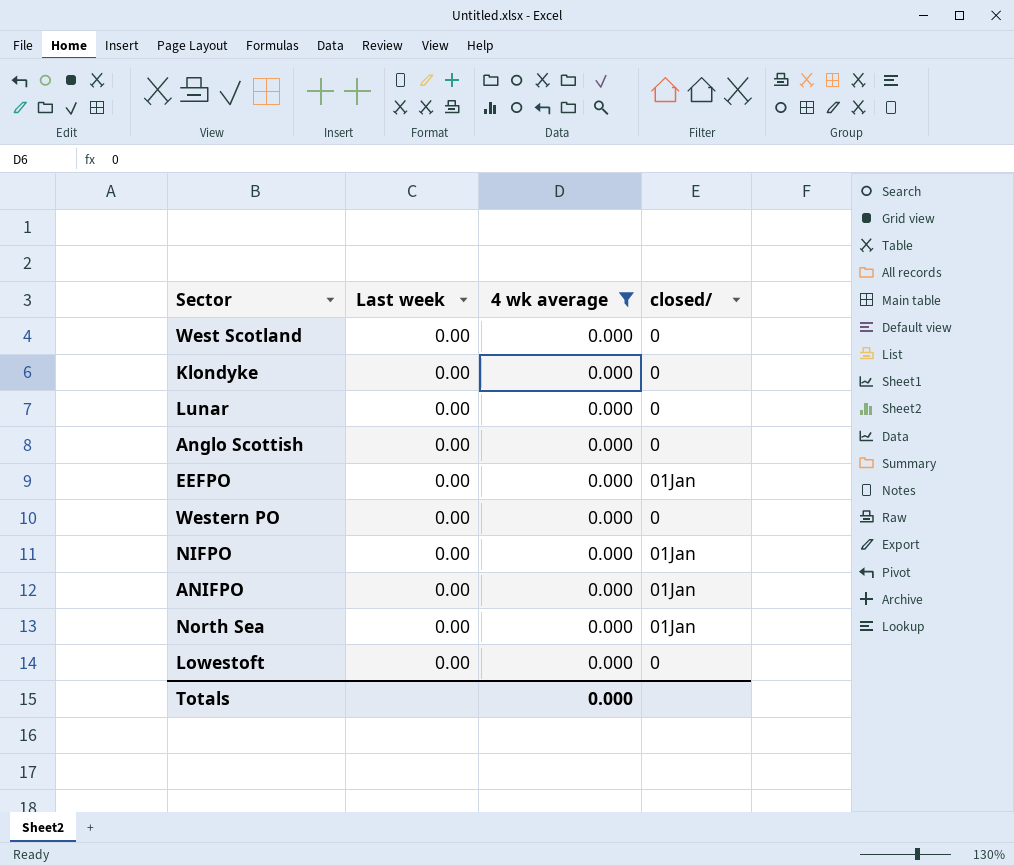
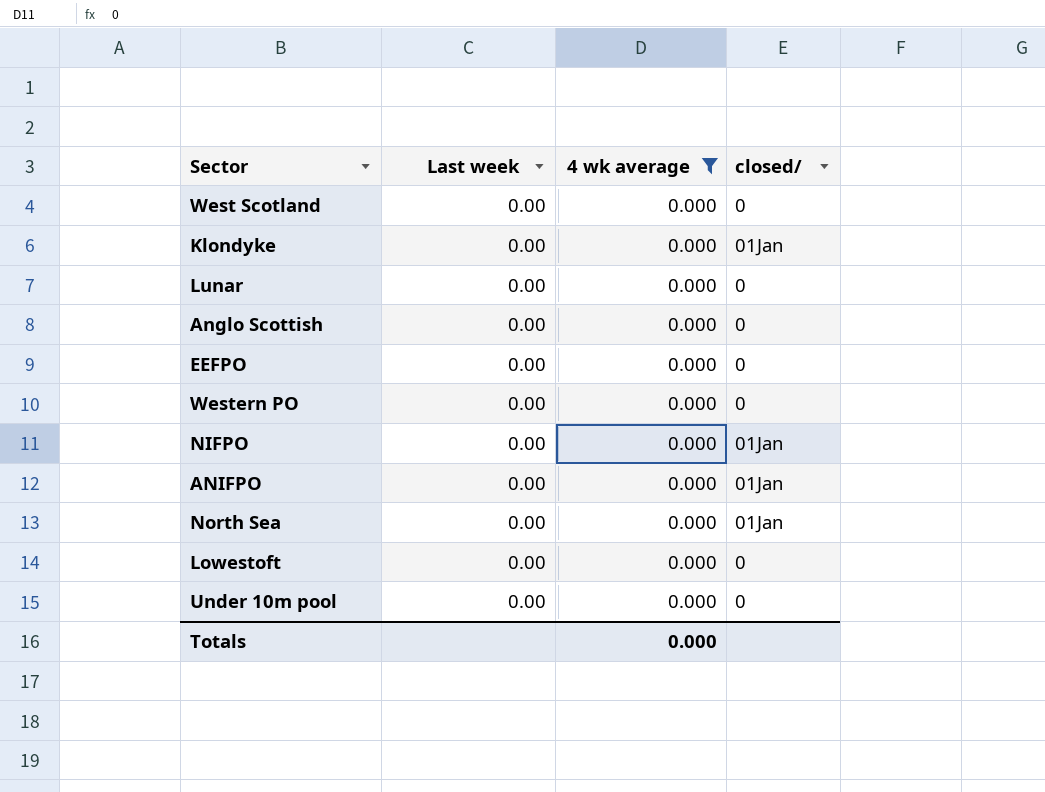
Klondyke | closed/: 0 -> 01Jan
EEFPO | closed/: 01Jan -> 0
row Under 10m pool: none -> 0.00 | 0.000 | 0

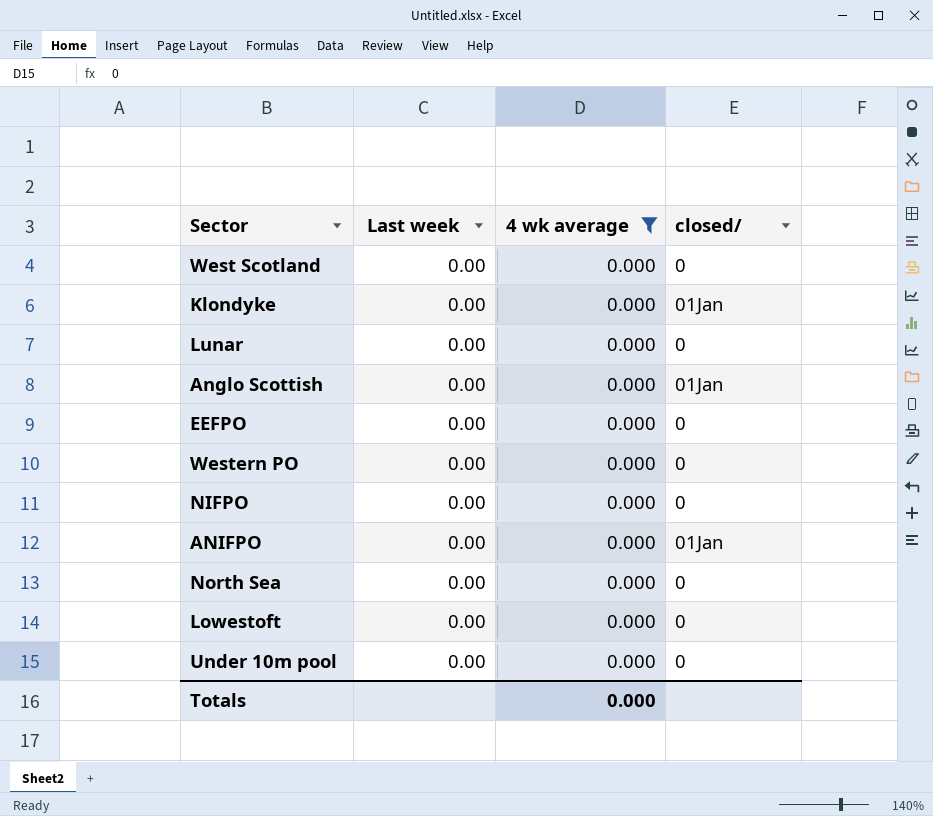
Anglo Scottish | closed/: 0 -> 01Jan
NIFPO | closed/: 01Jan -> 0
North Sea | closed/: 01Jan -> 0

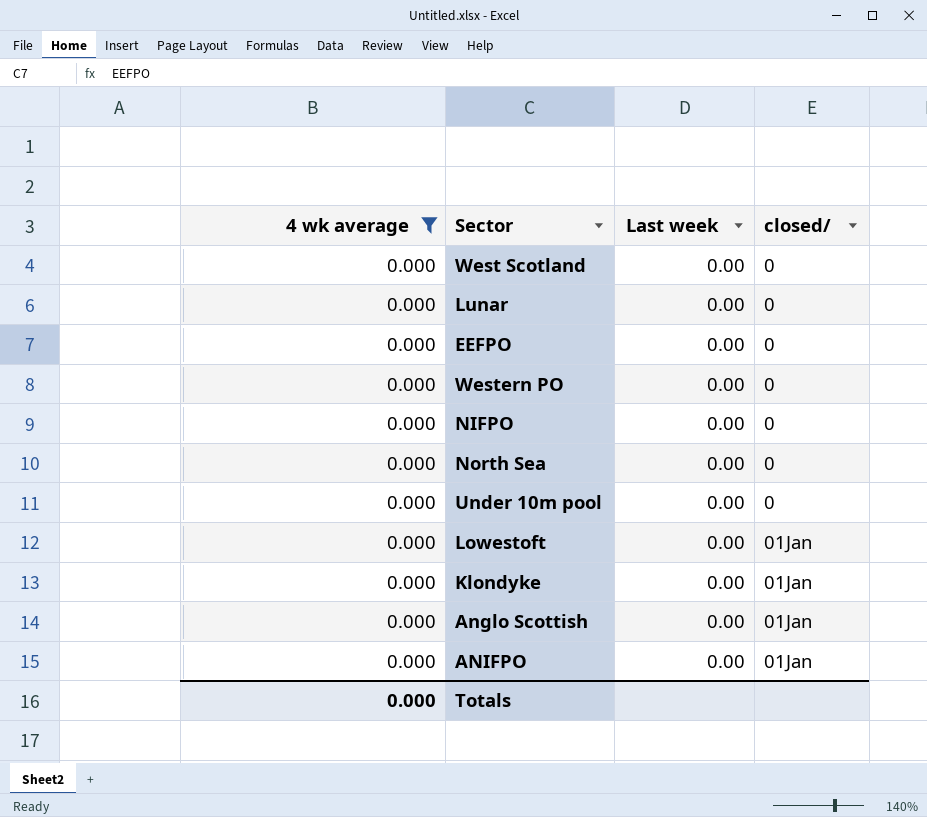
row order: none -> closed/ ascending
column 4 wk average | position: 3 -> 1
Lowestoft | closed/: 0 -> 01Jan

